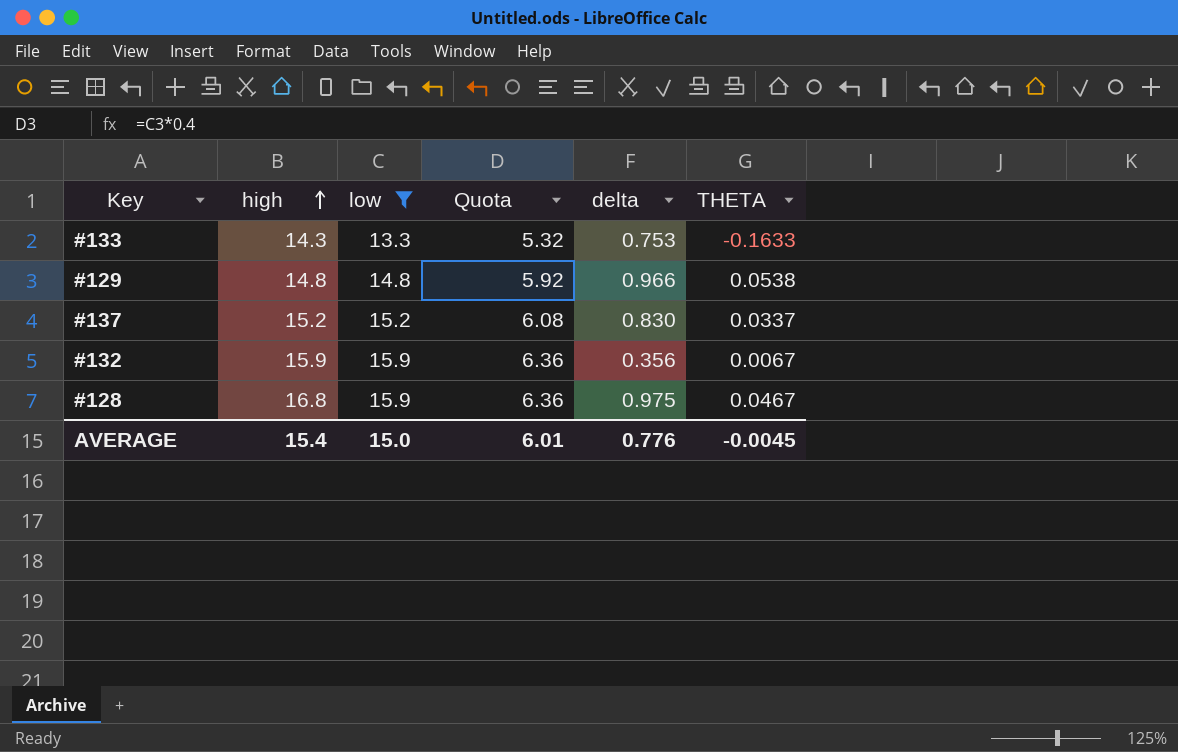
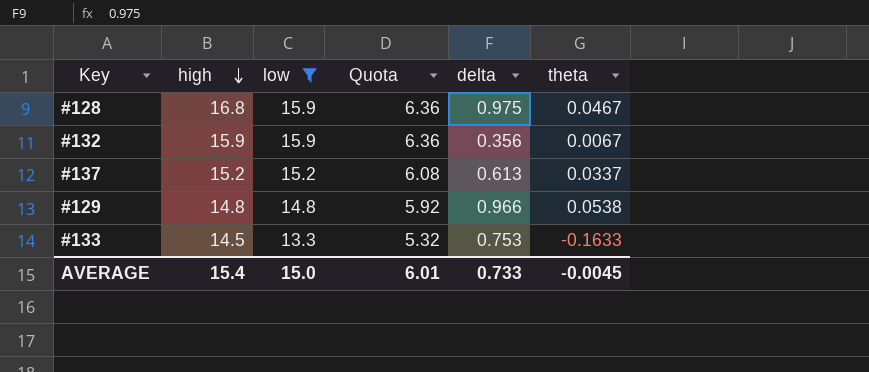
row order: high ascending -> high descending
column name: THETA -> theta
#137 | delta: 0.830 -> 0.613
#133 | high: 14.3 -> 14.5
AVERAGE | delta: 0.776 -> 0.733

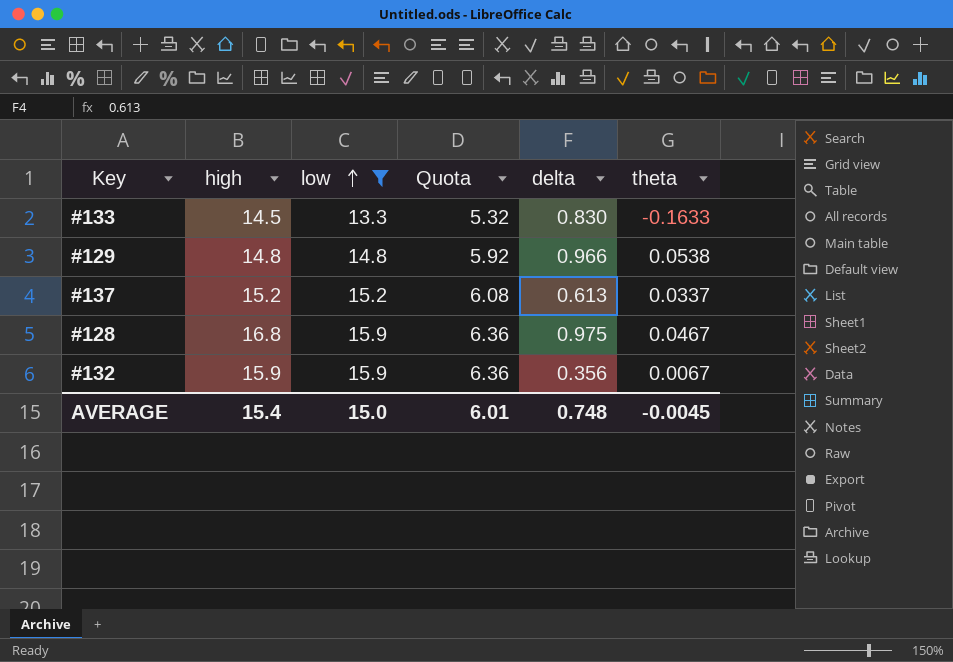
row order: high descending -> low ascending
#133 | delta: 0.753 -> 0.830
AVERAGE | delta: 0.733 -> 0.748

